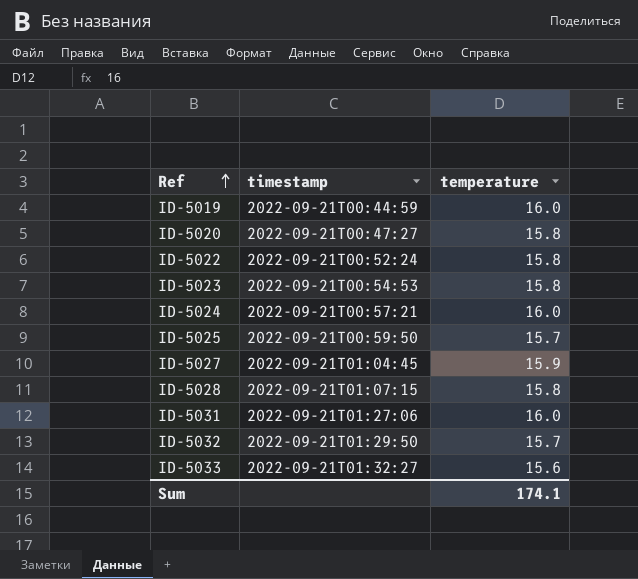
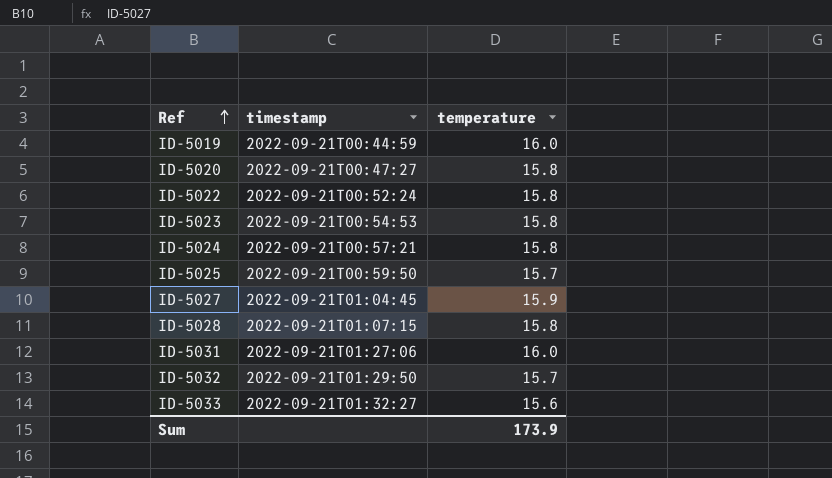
ID-5024 | temperature: 16.0 -> 15.8
Sum | temperature: 174.1 -> 173.9

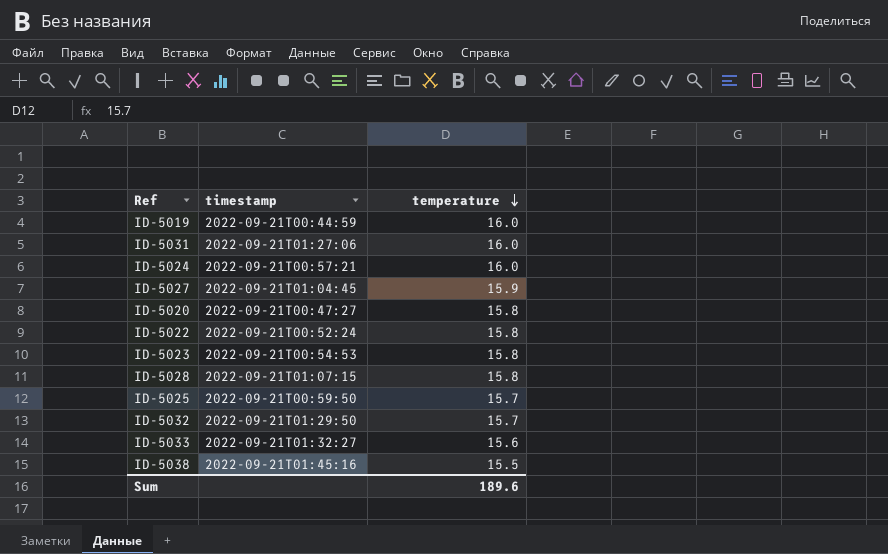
row order: Ref ascending -> temperature descending
ID-5024 | temperature: 15.8 -> 16.0
row ID-5038: none -> 2022-09-21T01:45:16 | 15.5
Sum | temperature: 173.9 -> 189.6

